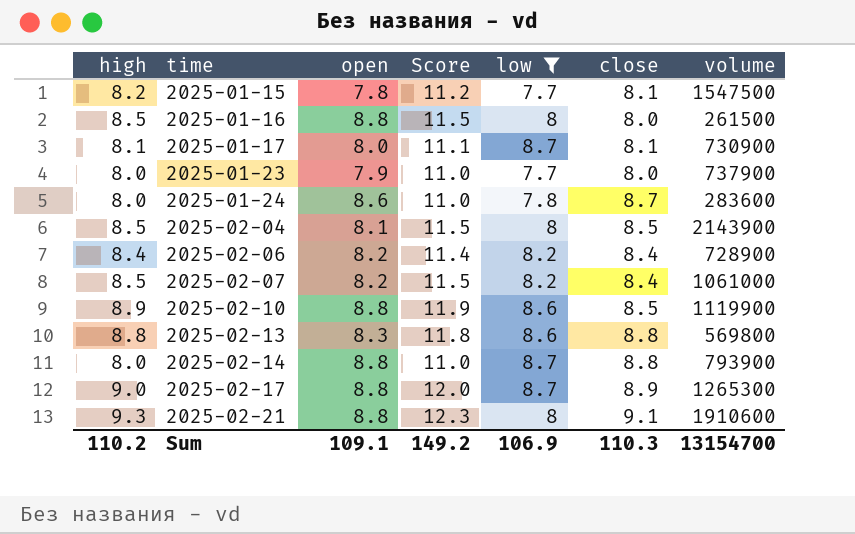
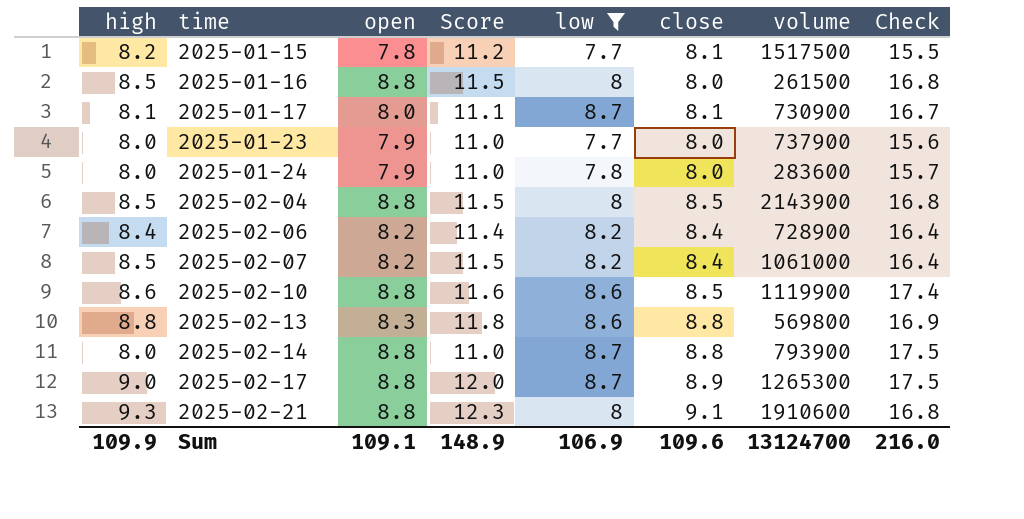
column Check | formula: none -> [open] + [low]
2025-01-15 | volume: 1547500 -> 1517500
2025-01-24 | open: 8.6 -> 7.9
2025-01-24 | close: 8.7 -> 8.0
2025-02-04 | open: 8.1 -> 8.8
2025-02-10 | high: 8.9 -> 8.6
2025-02-10 | Score: 11.9 -> 11.6
Sum | high: 110.2 -> 109.9
Sum | Score: 149.2 -> 148.9
Sum | close: 110.3 -> 109.6
Sum | volume: 13154700 -> 13124700

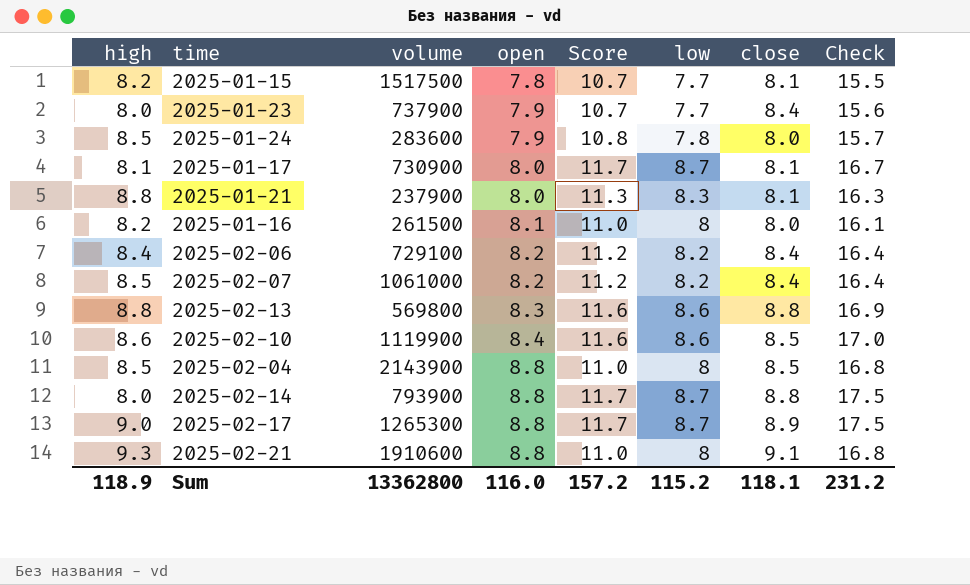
filter: low != 8.3 -> none
row order: time ascending -> open ascending
column volume | position: 7 -> 3
column Score | formula: [high] + 3 -> [low] + 3
2025-01-23 | close: 8.0 -> 8.4
2025-01-24 | high: 8.0 -> 8.5
2025-01-16 | high: 8.5 -> 8.2
2025-01-16 | open: 8.8 -> 8.1
2025-01-16 | Check: 16.8 -> 16.1
2025-02-06 | volume: 728900 -> 729100
2025-02-10 | open: 8.8 -> 8.4
2025-02-10 | Check: 17.4 -> 17.0
Sum | high: 109.9 -> 118.9
Sum | volume: 13124700 -> 13362800
Sum | open: 109.1 -> 116.0
Sum | Score: 148.9 -> 157.2
Sum | low: 106.9 -> 115.2
Sum | close: 109.6 -> 118.1
Sum | Check: 216.0 -> 231.2

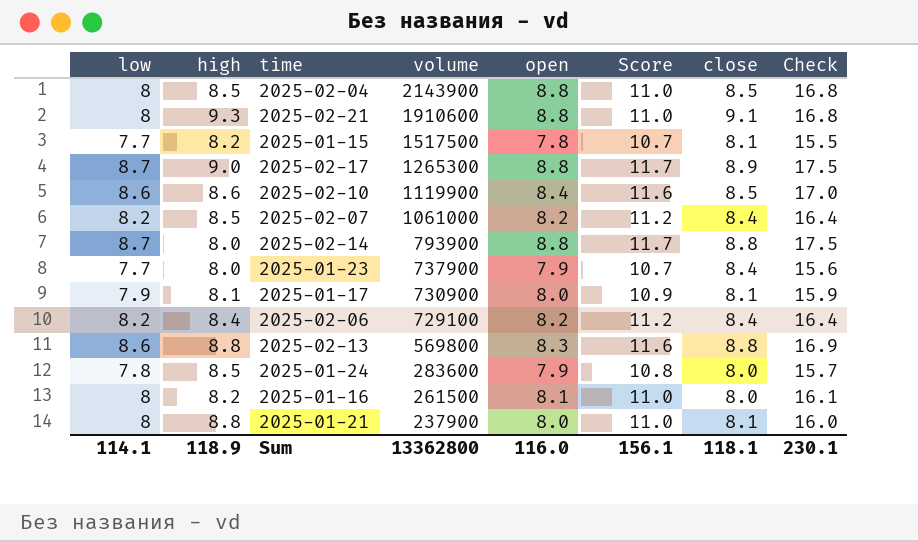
row order: open ascending -> volume descending
column low | position: 6 -> 1
2025-01-17 | low: 8.7 -> 7.9
2025-01-17 | Score: 11.7 -> 10.9
2025-01-17 | Check: 16.7 -> 15.9
2025-01-21 | low: 8.3 -> 8
2025-01-21 | Score: 11.3 -> 11.0
2025-01-21 | Check: 16.3 -> 16.0
Sum | low: 115.2 -> 114.1
Sum | Score: 157.2 -> 156.1
Sum | Check: 231.2 -> 230.1

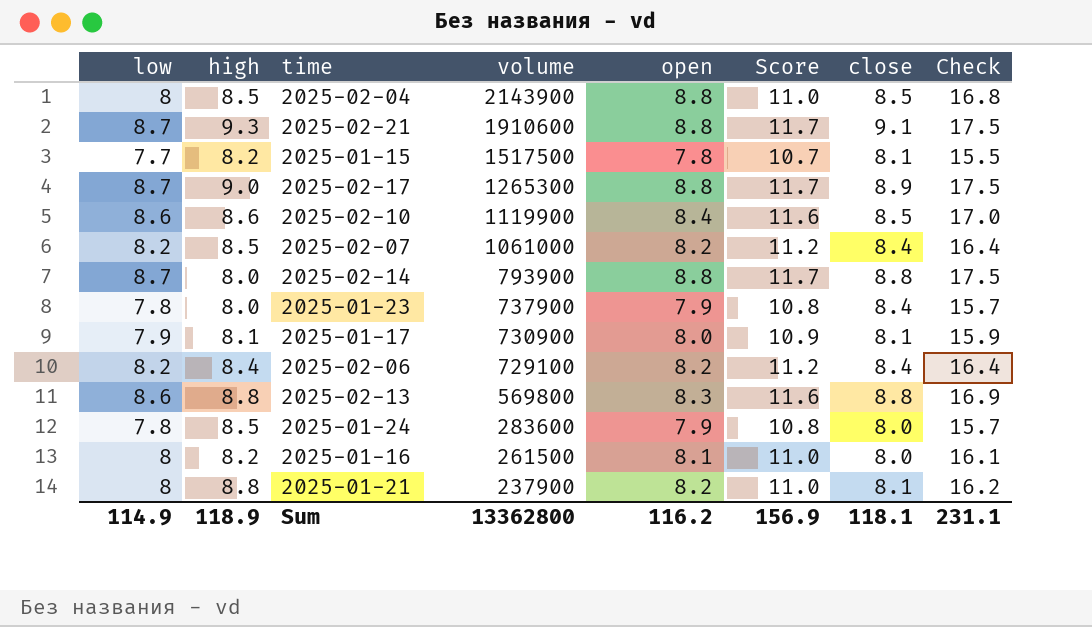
2025-02-21 | low: 8 -> 8.7
2025-02-21 | Score: 11.0 -> 11.7
2025-02-21 | Check: 16.8 -> 17.5
2025-01-23 | low: 7.7 -> 7.8
2025-01-23 | Score: 10.7 -> 10.8
2025-01-23 | Check: 15.6 -> 15.7
2025-01-21 | open: 8.0 -> 8.2
2025-01-21 | Check: 16.0 -> 16.2
Sum | low: 114.1 -> 114.9
Sum | open: 116.0 -> 116.2
Sum | Score: 156.1 -> 156.9
Sum | Check: 230.1 -> 231.1

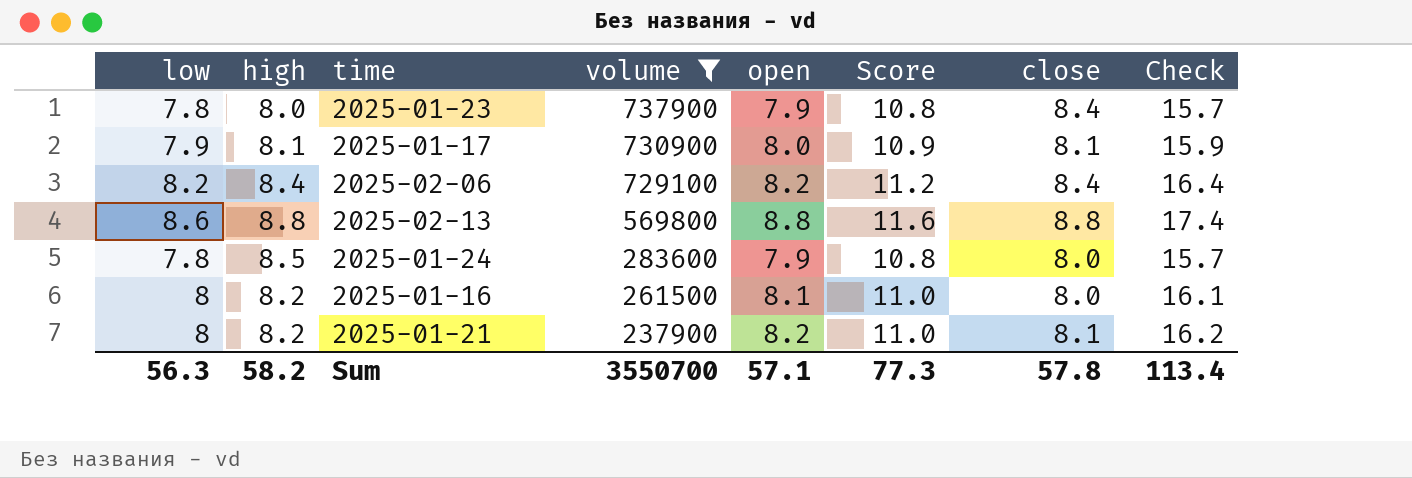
filter: none -> volume <= 737900
2025-02-13 | open: 8.3 -> 8.8
2025-02-13 | Check: 16.9 -> 17.4
2025-01-21 | high: 8.8 -> 8.2
Sum | low: 114.9 -> 56.3
Sum | high: 118.9 -> 58.2
Sum | volume: 13362800 -> 3550700
Sum | open: 116.2 -> 57.1
Sum | Score: 156.9 -> 77.3
Sum | close: 118.1 -> 57.8
Sum | Check: 231.1 -> 113.4

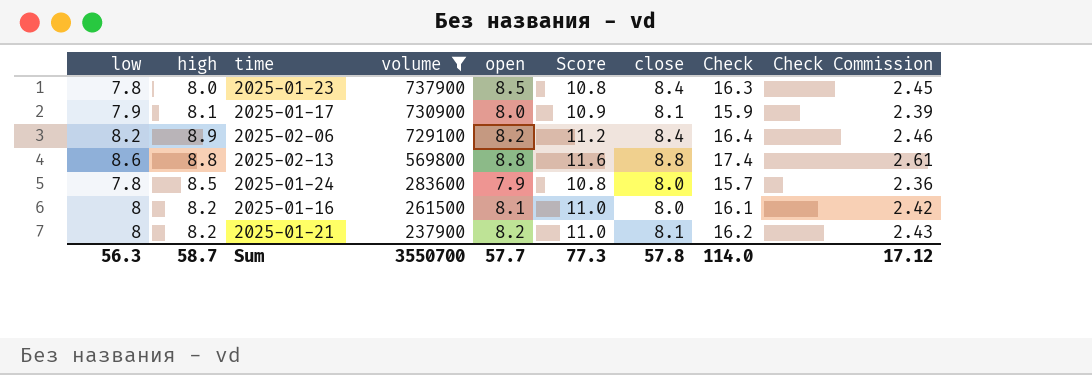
column Check Commission | formula: none -> [Check] * 0.15
2025-01-23 | open: 7.9 -> 8.5
2025-01-23 | Check: 15.7 -> 16.3
2025-02-06 | high: 8.4 -> 8.9
Sum | high: 58.2 -> 58.7
Sum | open: 57.1 -> 57.7
Sum | Check: 113.4 -> 114.0

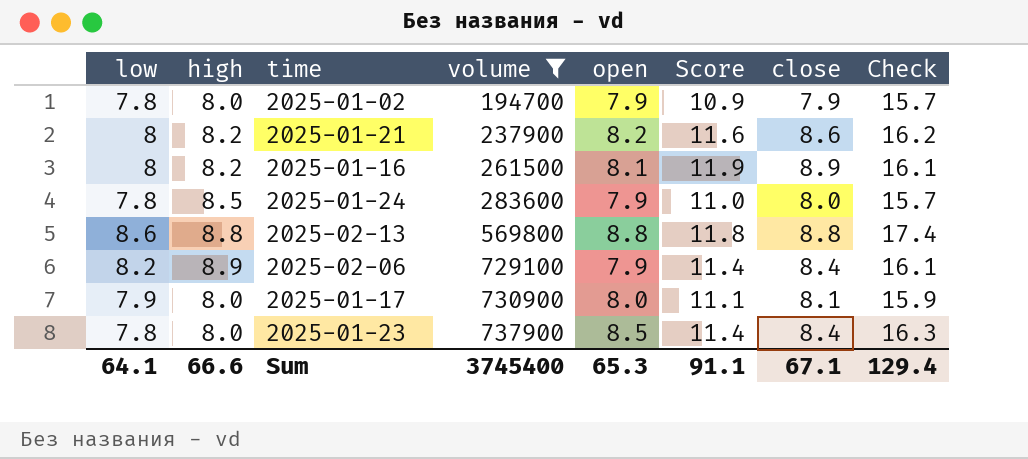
row order: volume descending -> volume ascending
column Check Commission | formula: [Check] * 0.15 -> none
column Score | formula: [low] + 3 -> [close] + 3
row 2025-01-02: none -> 7.8 | 8.0 | 194700 | 7.9 | 10.9 | 7.9 | 15.7
2025-01-21 | close: 8.1 -> 8.6
2025-01-16 | close: 8.0 -> 8.9
2025-02-06 | open: 8.2 -> 7.9
2025-02-06 | Check: 16.4 -> 16.1
2025-01-17 | high: 8.1 -> 8.0
Sum | low: 56.3 -> 64.1
Sum | high: 58.7 -> 66.6
Sum | volume: 3550700 -> 3745400
Sum | open: 57.7 -> 65.3
Sum | Score: 77.3 -> 91.1
Sum | close: 57.8 -> 67.1
Sum | Check: 114.0 -> 129.4

